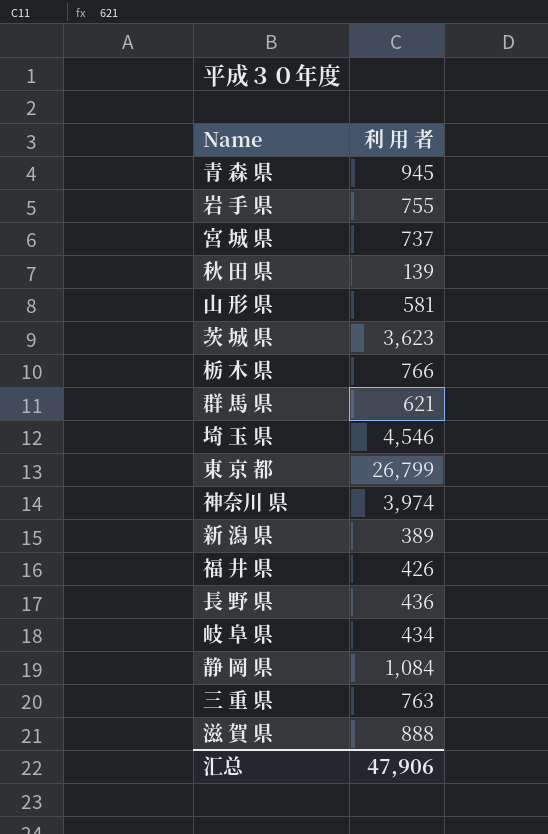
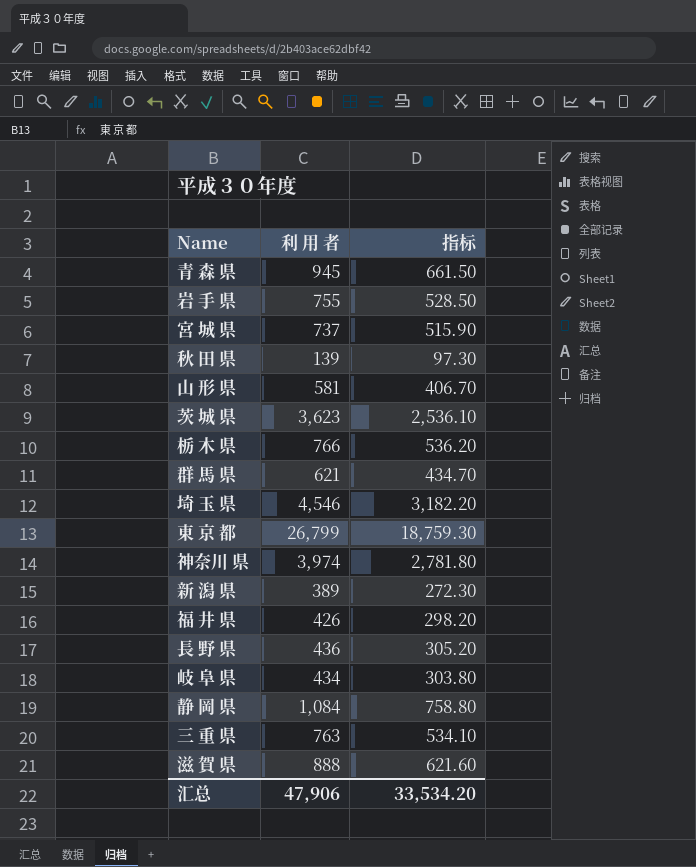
column 指标 | formula: none -> [利 用 者] * 0.7

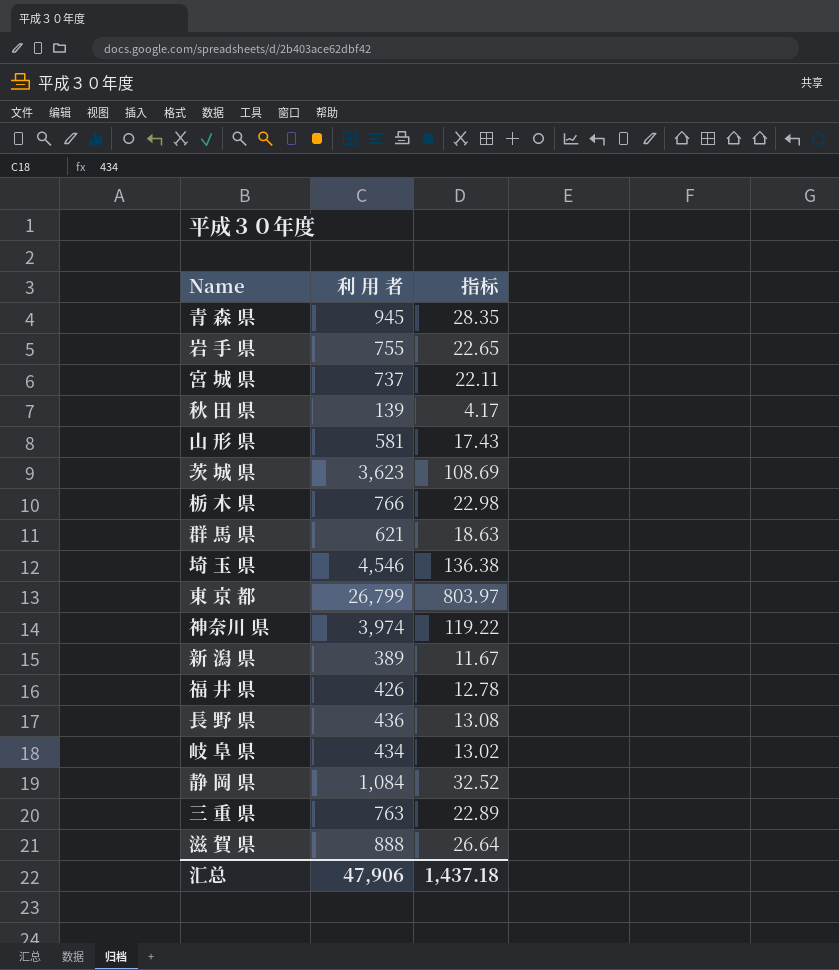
column 指标 | formula: [利 用 者] * 0.7 -> [利 用 者] * 0.03
汇总 | 指标: 33,534.20 -> 1,437.18

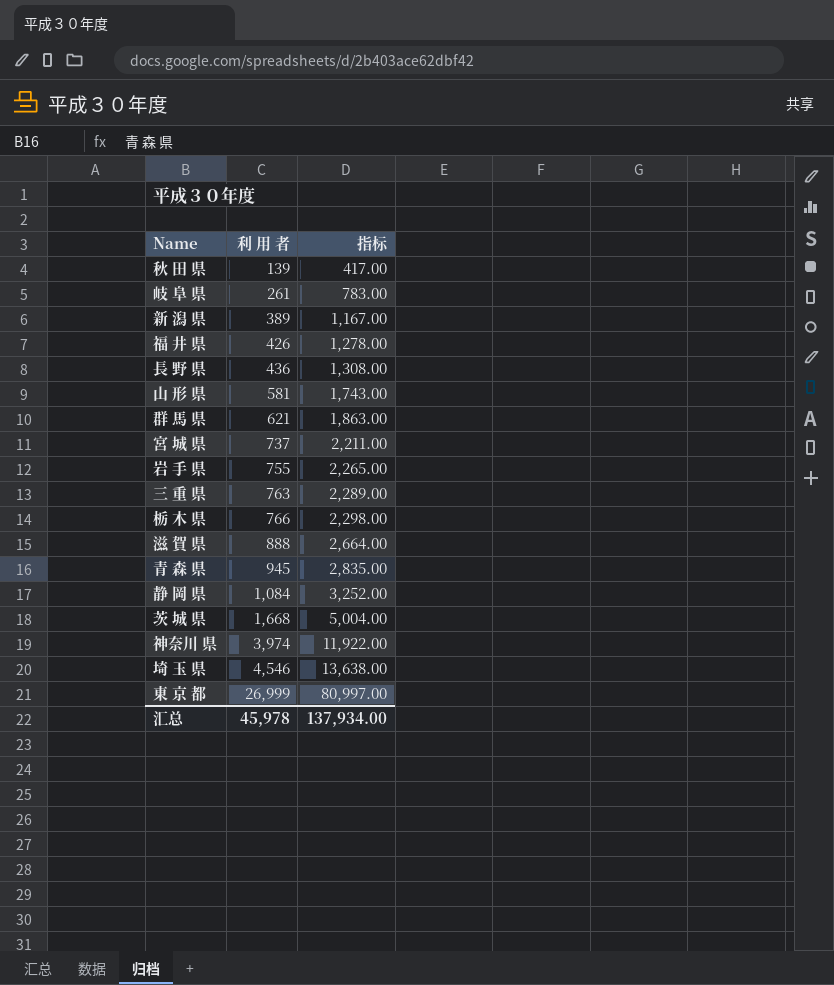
row order: none -> 利 用 者 ascending
column 指标 | formula: [利 用 者] * 0.03 -> [利 用 者] * 3
岐 阜 県 | 利 用 者: 434 -> 261
茨 城 県 | 利 用 者: 3,623 -> 1,668
東 京 都 | 利 用 者: 26,799 -> 26,999
汇总 | 利 用 者: 47,906 -> 45,978
汇总 | 指标: 1,437.18 -> 137,934.00

